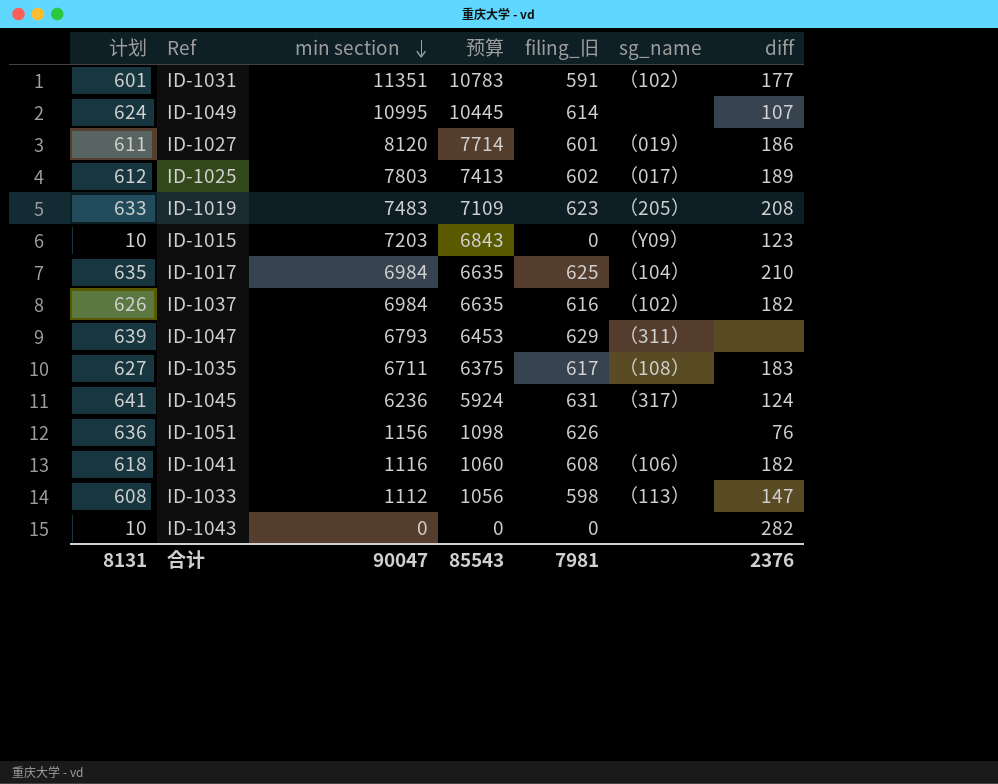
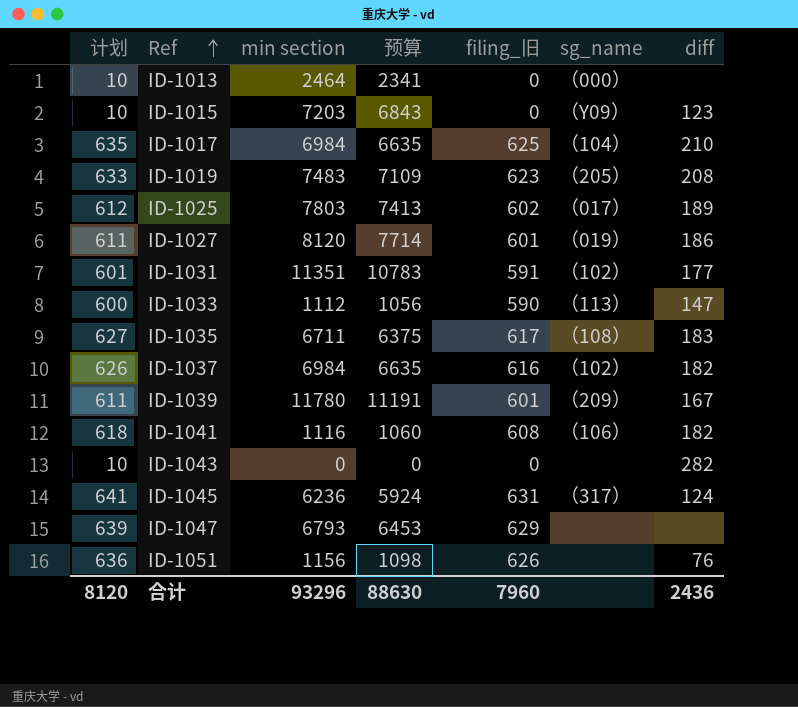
row order: min section descending -> Ref ascending
row ID-1049: 624 | 10995 | 10445 | 614 | none | 107 -> none
row ID-1013: none -> 10 | 2464 | 2341 | 0 | （000） | none
ID-1033 | 计划: 608 -> 600
ID-1033 | filing_旧: 598 -> 590
row ID-1039: none -> 611 | 11780 | 11191 | 601 | （209） | 167
ID-1047 | sg_name: （311） -> none
合计 | 计划: 8131 -> 8120
合计 | min section: 90047 -> 93296
合计 | 预算: 85543 -> 88630
合计 | filing_旧: 7981 -> 7960
合计 | diff: 2376 -> 2436

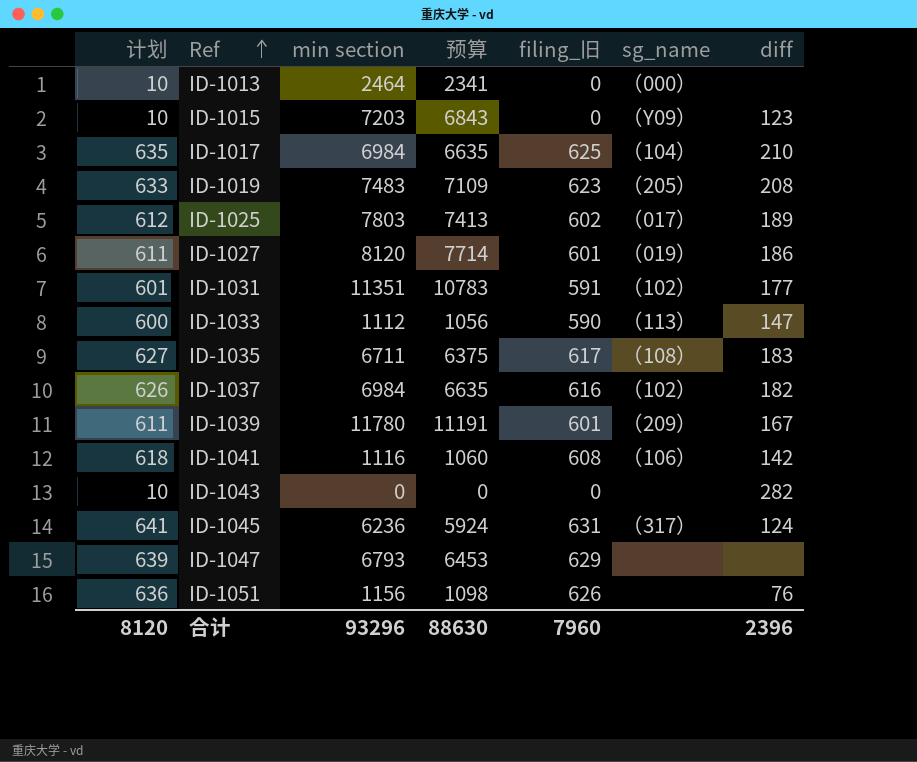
ID-1041 | diff: 182 -> 142
合计 | diff: 2436 -> 2396

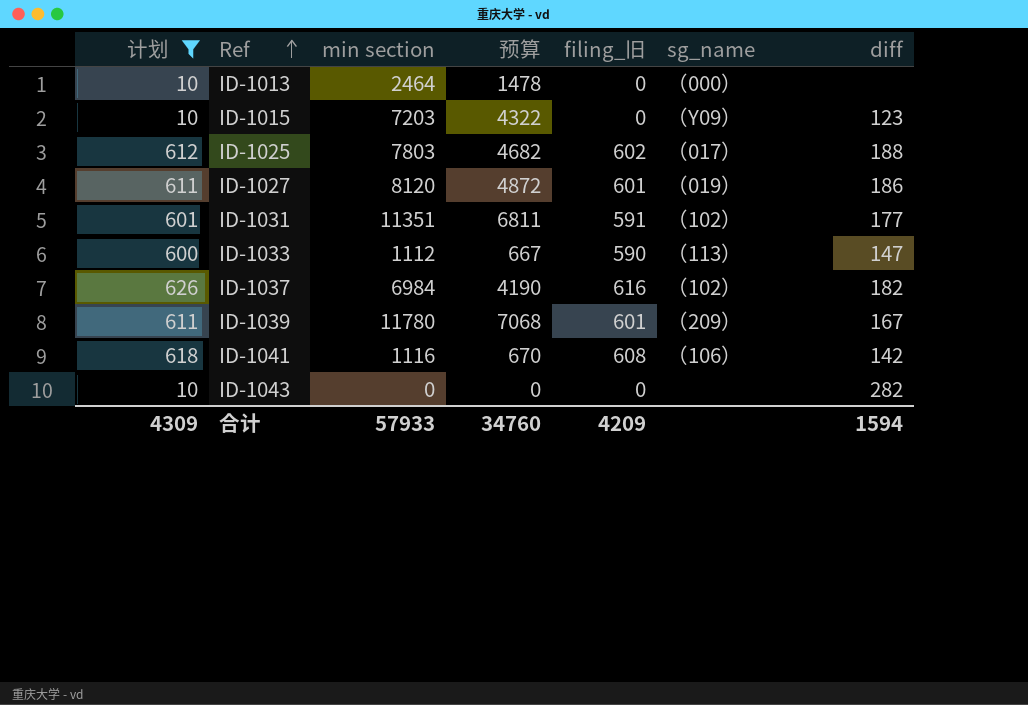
filter: none -> 计划 <= 626
column 预算 | formula: [min section] * 0.95 -> [min section] * 0.6
ID-1025 | diff: 189 -> 188
合计 | 计划: 8120 -> 4309
合计 | min section: 93296 -> 57933
合计 | 预算: 88630 -> 34760
合计 | filing_旧: 7960 -> 4209
合计 | diff: 2396 -> 1594

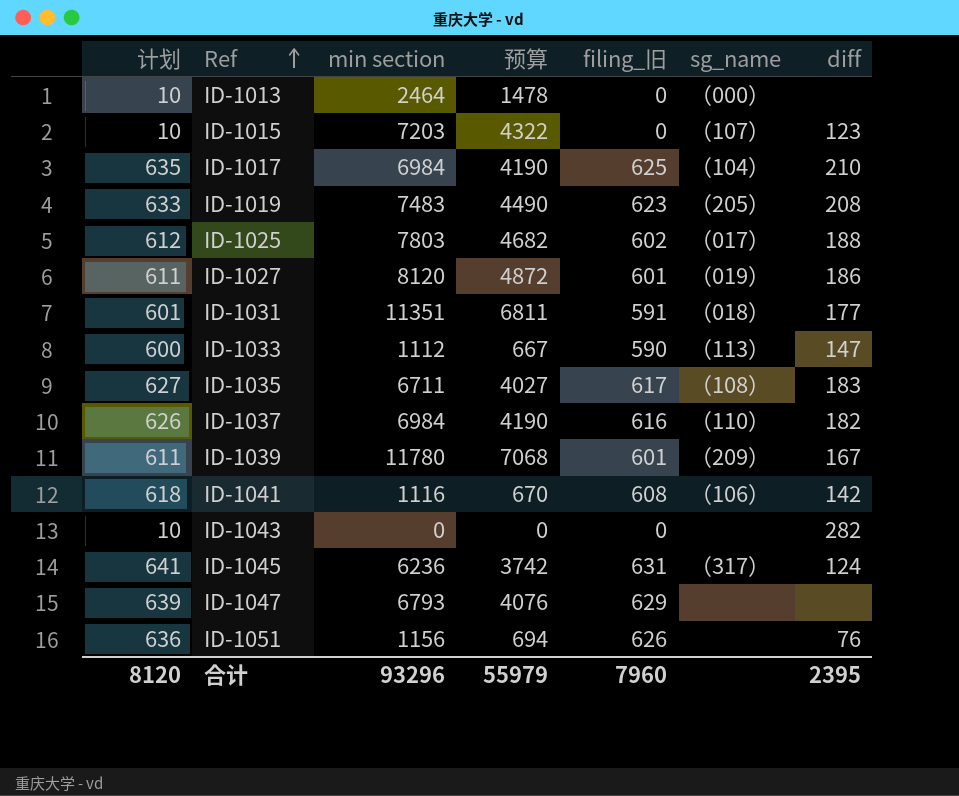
filter: 计划 <= 626 -> none
ID-1015 | sg_name: （Y09） -> （107）
ID-1031 | sg_name: （102） -> （018）
ID-1037 | sg_name: （102） -> （110）
合计 | 计划: 4309 -> 8120
合计 | min section: 57933 -> 93296
合计 | 预算: 34760 -> 55979
合计 | filing_旧: 4209 -> 7960
合计 | diff: 1594 -> 2395

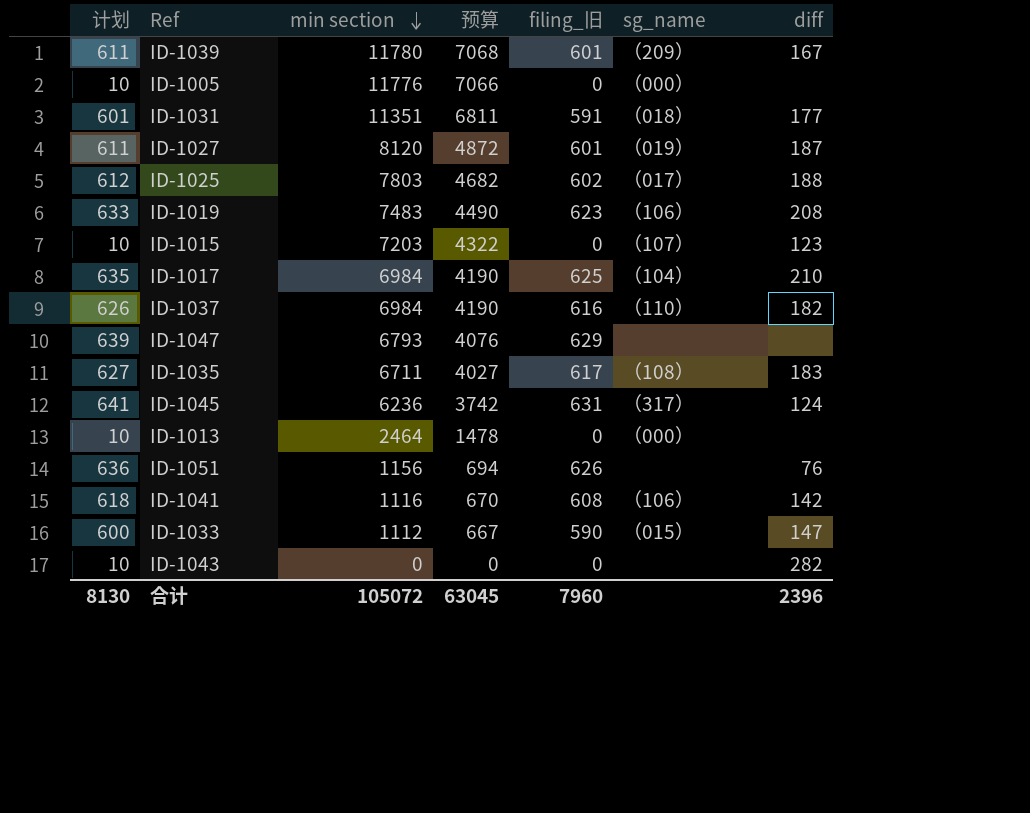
row order: Ref ascending -> min section descending
row ID-1005: none -> 10 | 11776 | 7066 | 0 | （000） | none
ID-1027 | diff: 186 -> 187
ID-1019 | sg_name: （205） -> （106）
ID-1033 | sg_name: （113） -> （015）
合计 | 计划: 8120 -> 8130
合计 | min section: 93296 -> 105072
合计 | 预算: 55979 -> 63045
合计 | diff: 2395 -> 2396

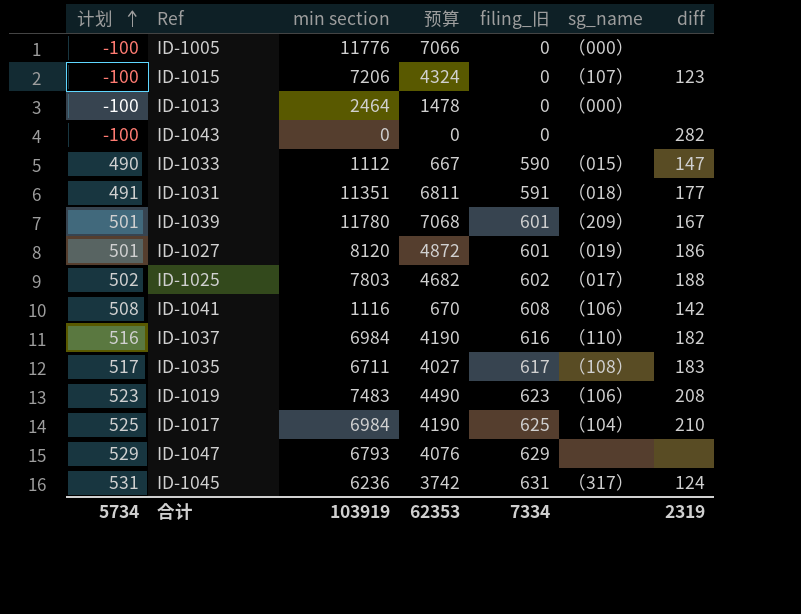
row order: min section descending -> 计划 ascending
column 计划 | formula: [filing_旧] + 10 -> [filing_旧] - 100
row ID-1051: 636 | 1156 | 694 | 626 | none | 76 -> none
ID-1015 | min section: 7203 -> 7206
ID-1015 | 预算: 4322 -> 4324
ID-1027 | diff: 187 -> 186
合计 | 计划: 8130 -> 5734
合计 | min section: 105072 -> 103919
合计 | 预算: 63045 -> 62353
合计 | filing_旧: 7960 -> 7334
合计 | diff: 2396 -> 2319

